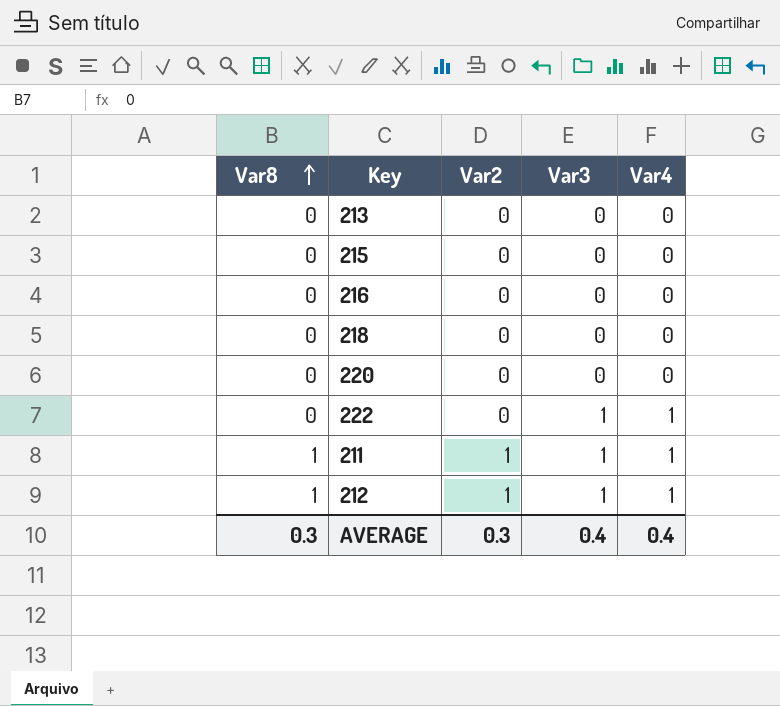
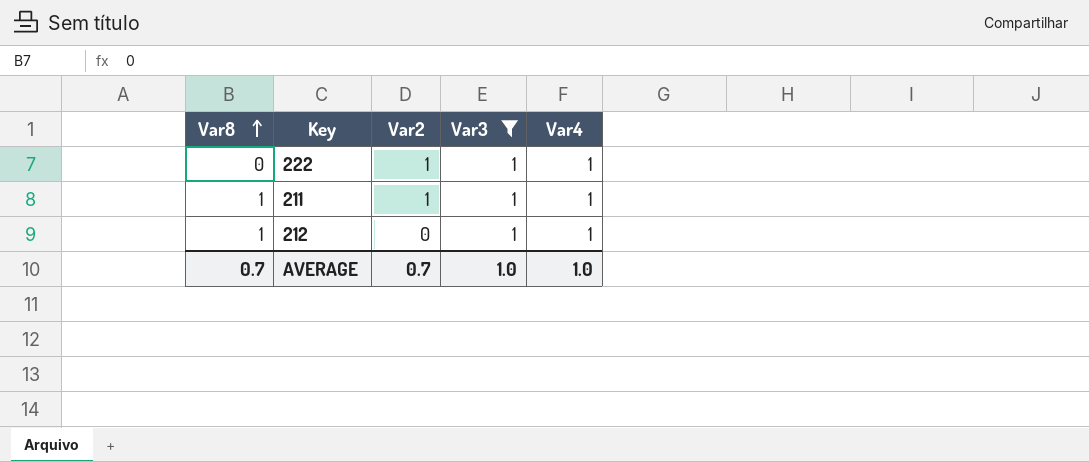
filter: none -> Var3 = 1
222 | Var2: 0 -> 1
212 | Var2: 1 -> 0
AVERAGE | Var8: 0.3 -> 0.7
AVERAGE | Var2: 0.3 -> 0.7
AVERAGE | Var3: 0.4 -> 1.0
AVERAGE | Var4: 0.4 -> 1.0

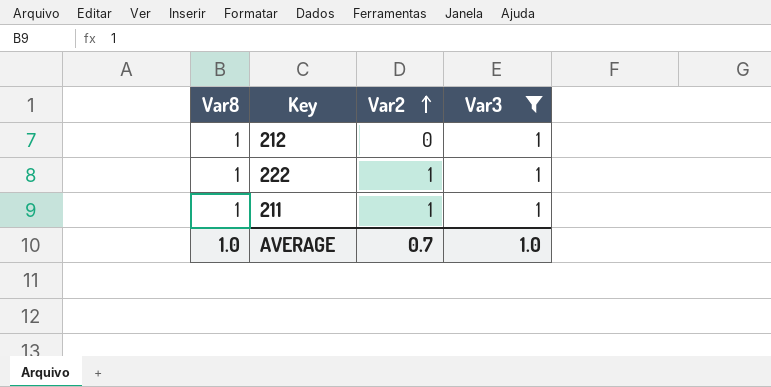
row order: Var8 ascending -> Var2 ascending
column Var4 | position: 5 -> none
222 | Var8: 0 -> 1
AVERAGE | Var8: 0.7 -> 1.0

